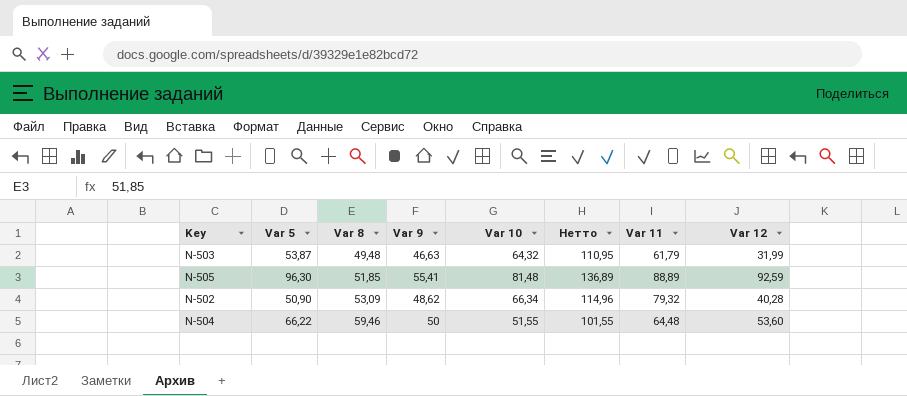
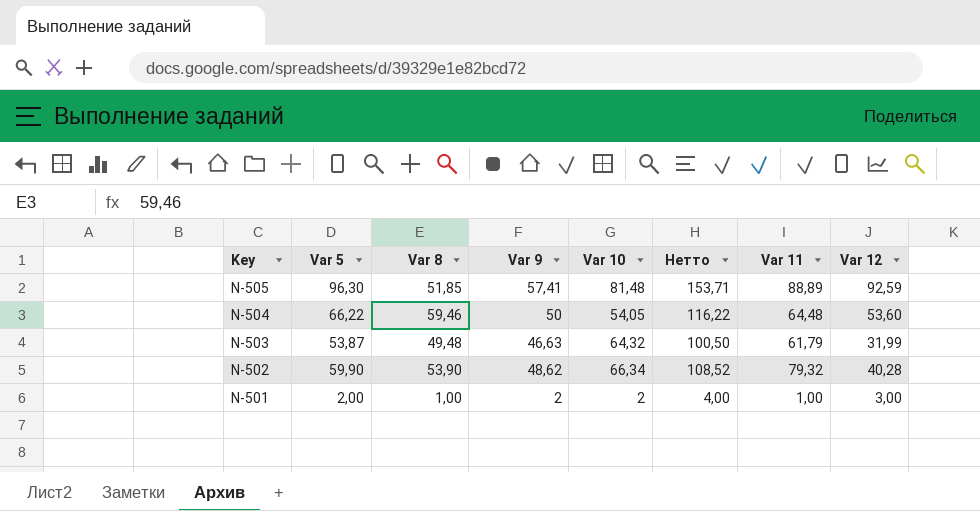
row order: Var 8 ascending -> Key descending
column Нетто | formula: [Var 9] + [Var 10] -> [Var 5] + [Var 9]
N-505 | Var 9: 55,41 -> 57,41
N-504 | Var 10: 51,55 -> 54,05
N-502 | Var 5: 50,90 -> 59,90
N-502 | Var 8: 53,09 -> 53,90
row N-501: none -> 2,00 | 1,00 | 2 | 2 | 4,00 | 1,00 | 3,00

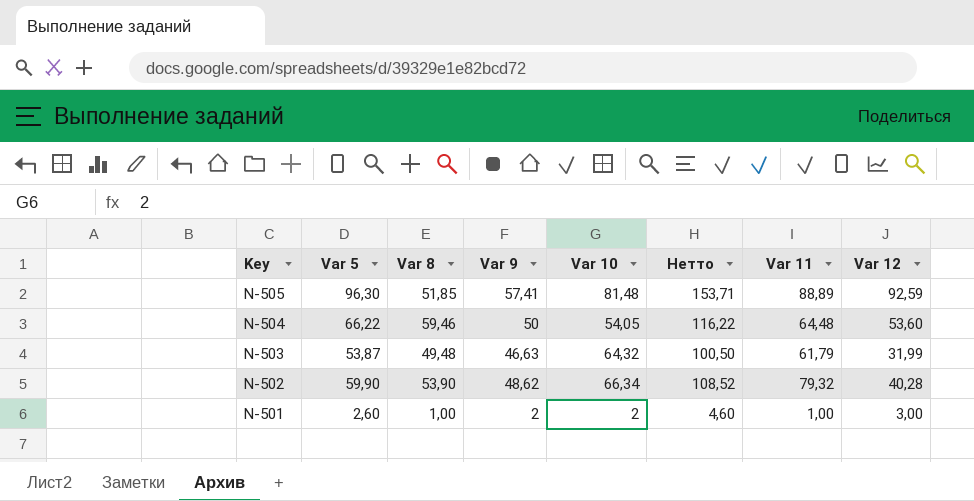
N-501 | Var 5: 2,00 -> 2,60
N-501 | Нетто: 4,00 -> 4,60

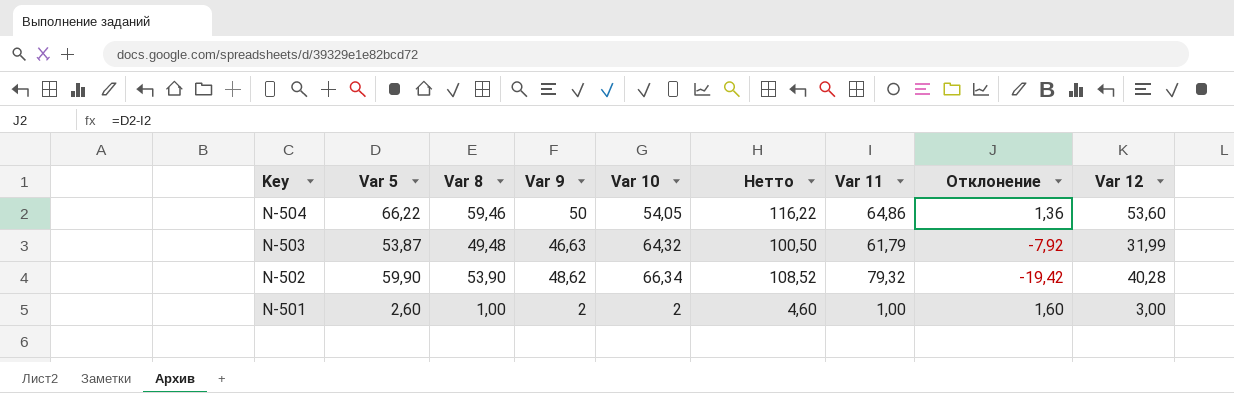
column Отклонение | formula: none -> [Var 5] - [Var 11]
row N-505: 96,30 | 51,85 | 57,41 | 81,48 | 153,71 | 88,89 | 92,59 -> none
N-504 | Var 11: 64,48 -> 64,86

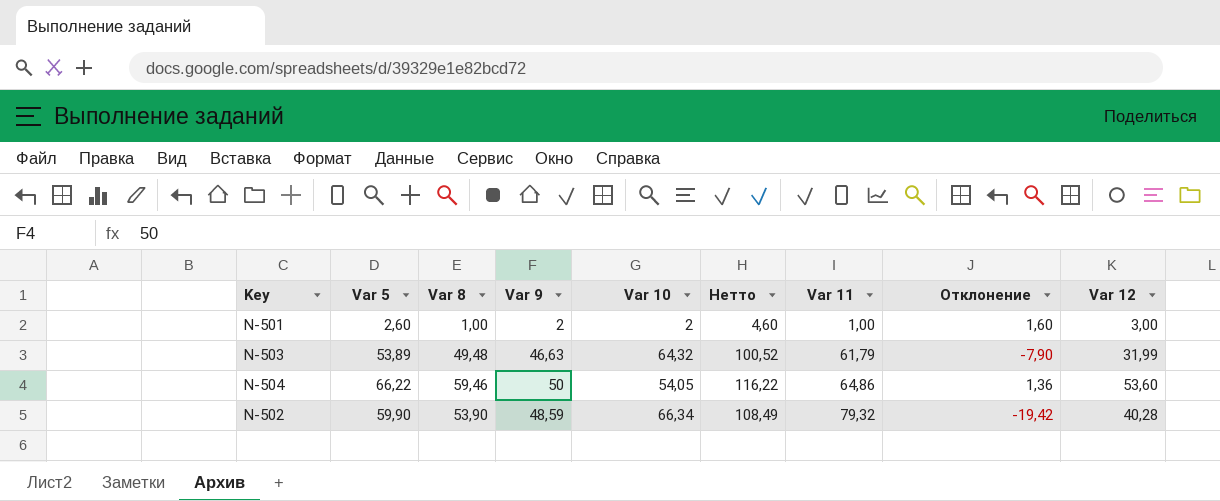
row order: Key descending -> Var 11 ascending
N-503 | Var 5: 53,87 -> 53,89
N-503 | Нетто: 100,50 -> 100,52
N-503 | Отклонение: -7,92 -> -7,90
N-502 | Var 9: 48,62 -> 48,59
N-502 | Нетто: 108,52 -> 108,49

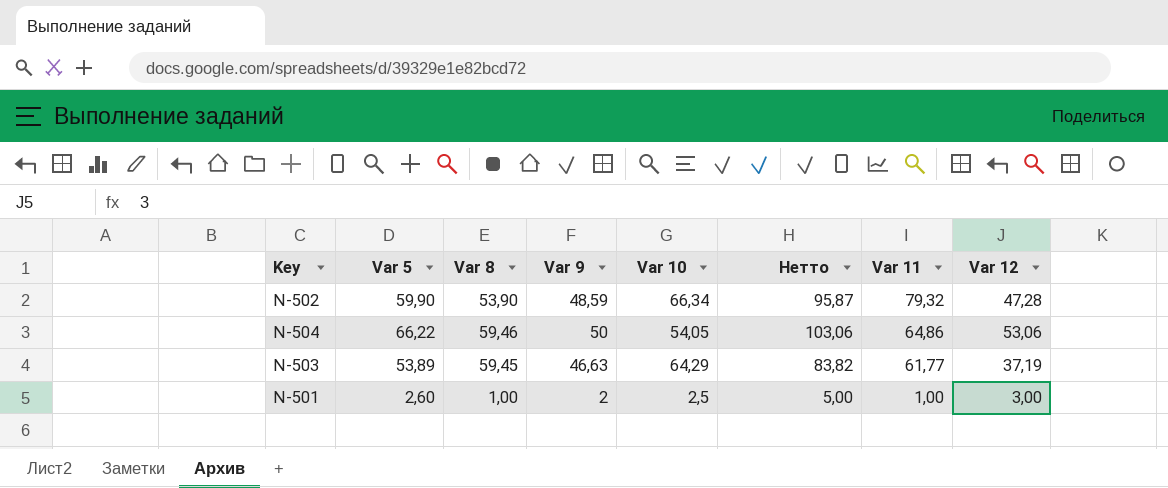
row order: Var 11 ascending -> Var 11 descending
column Отклонение | formula: [Var 5] - [Var 11] -> none
column Нетто | formula: [Var 5] + [Var 9] -> [Var 9] + [Var 12]
N-502 | Var 12: 40,28 -> 47,28
N-504 | Var 12: 53,60 -> 53,06
N-503 | Var 8: 49,48 -> 59,45
N-503 | Var 10: 64,32 -> 64,29
N-503 | Var 11: 61,79 -> 61,77
N-503 | Var 12: 31,99 -> 37,19
N-501 | Var 10: 2 -> 2,5

